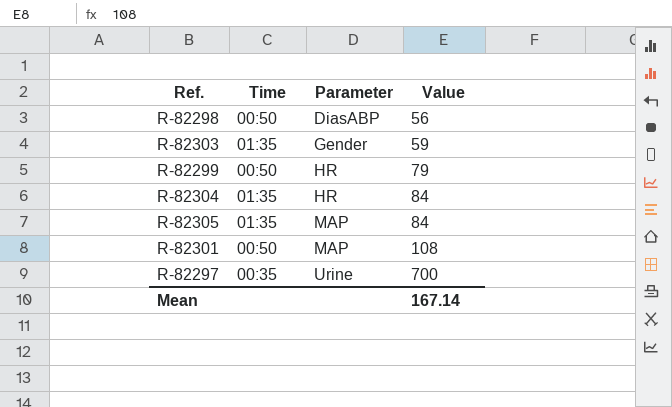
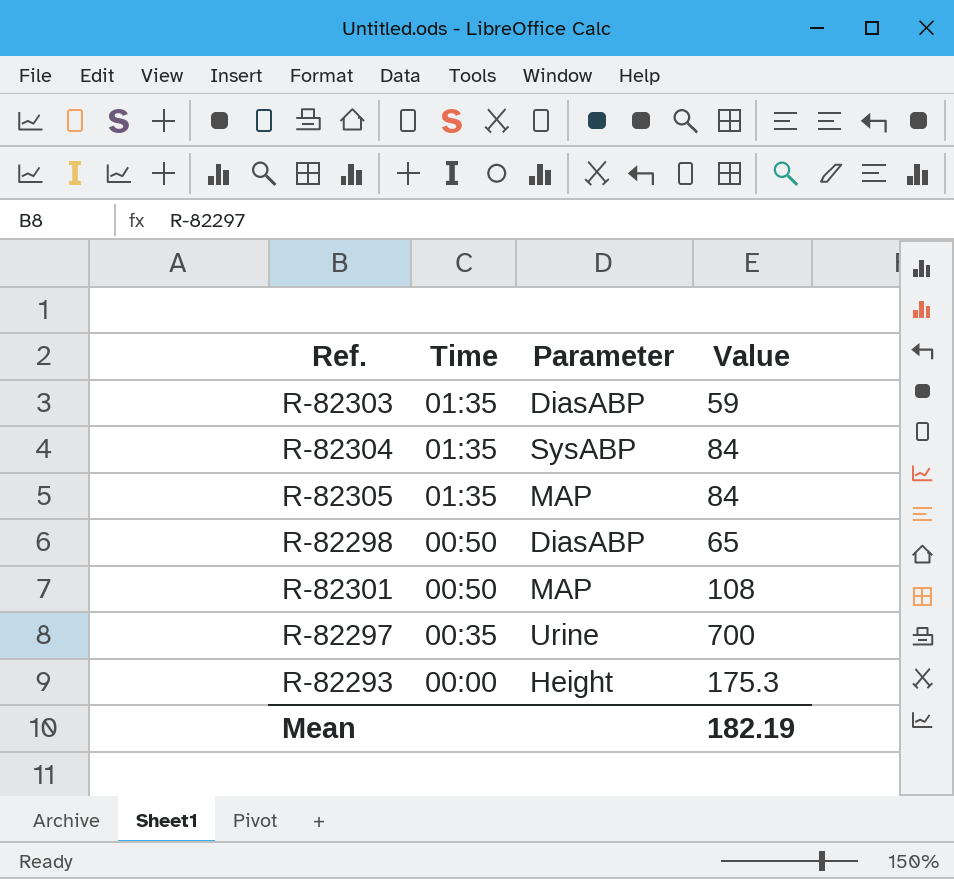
row order: Parameter ascending -> Time descending
row R-82299: 00:50 | HR | 79 -> none
R-82303 | Parameter: Gender -> DiasABP
R-82304 | Parameter: HR -> SysABP
R-82298 | Value: 56 -> 65
row R-82293: none -> 00:00 | Height | 175.3
Mean | Value: 167.14 -> 182.19

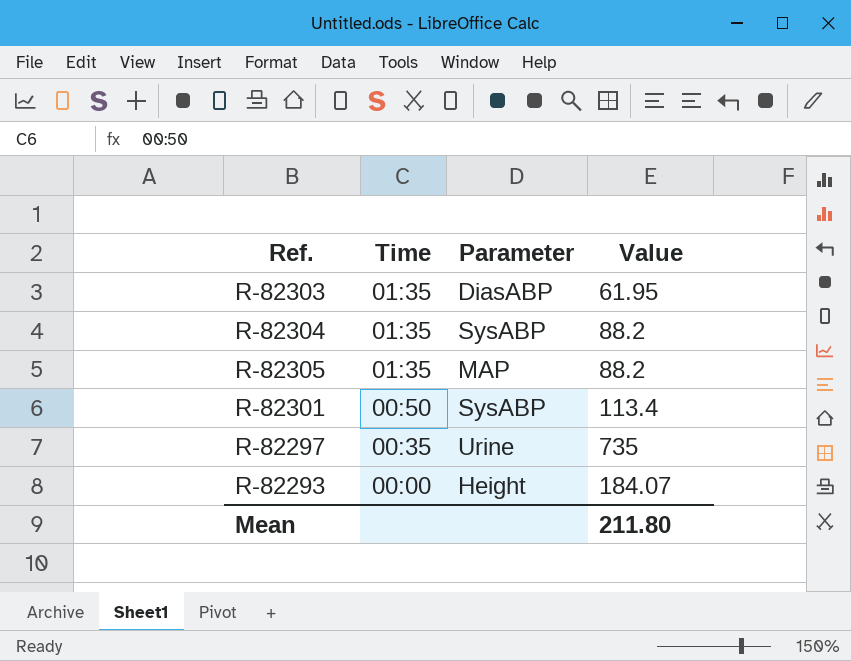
row R-82298: 00:50 | DiasABP | 65 -> none
R-82303 | Value: 59 -> 61.95
R-82304 | Value: 84 -> 88.2
R-82305 | Value: 84 -> 88.2
R-82301 | Parameter: MAP -> SysABP
R-82301 | Value: 108 -> 113.4
R-82297 | Value: 700 -> 735
R-82293 | Value: 175.3 -> 184.07
Mean | Value: 182.19 -> 211.80

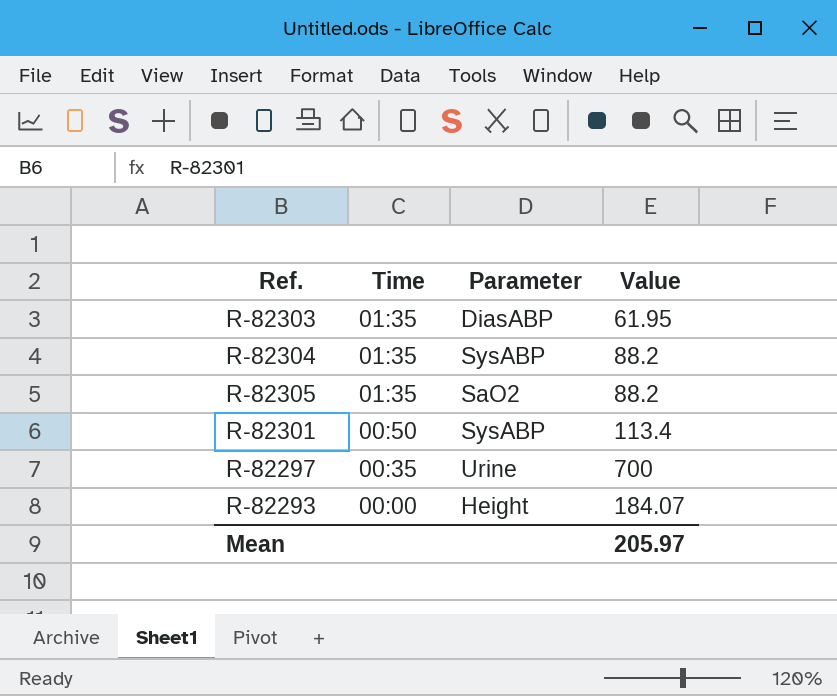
R-82305 | Parameter: MAP -> SaO2
R-82297 | Value: 735 -> 700
Mean | Value: 211.80 -> 205.97

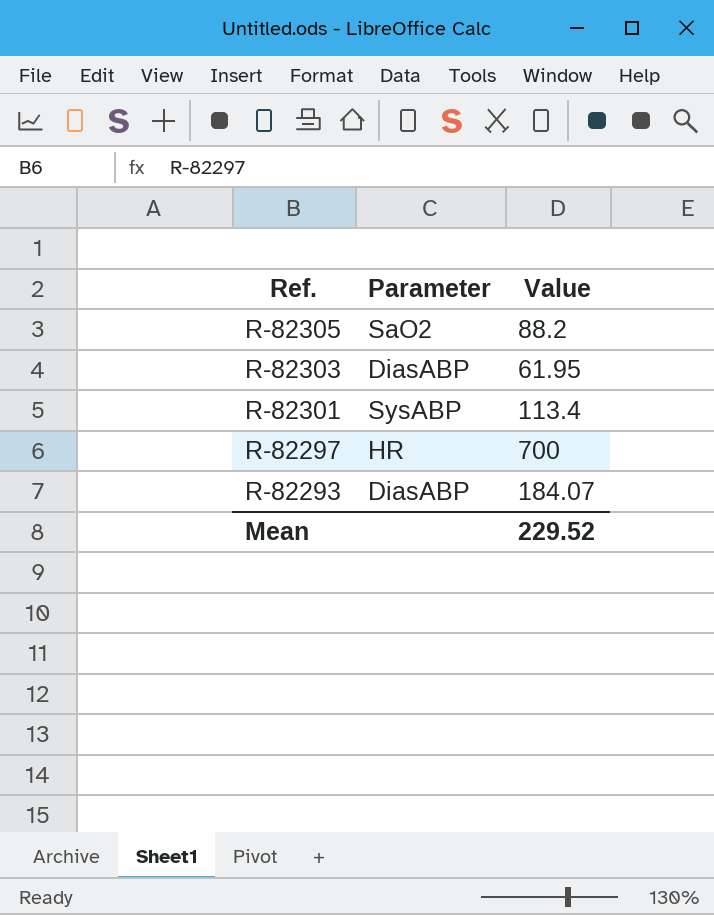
row order: Time descending -> Ref. descending
column Time | position: 2 -> none
row R-82304: 01:35 | SysABP | 88.2 -> none
R-82297 | Parameter: Urine -> HR
R-82293 | Parameter: Height -> DiasABP
Mean | Value: 205.97 -> 229.52

